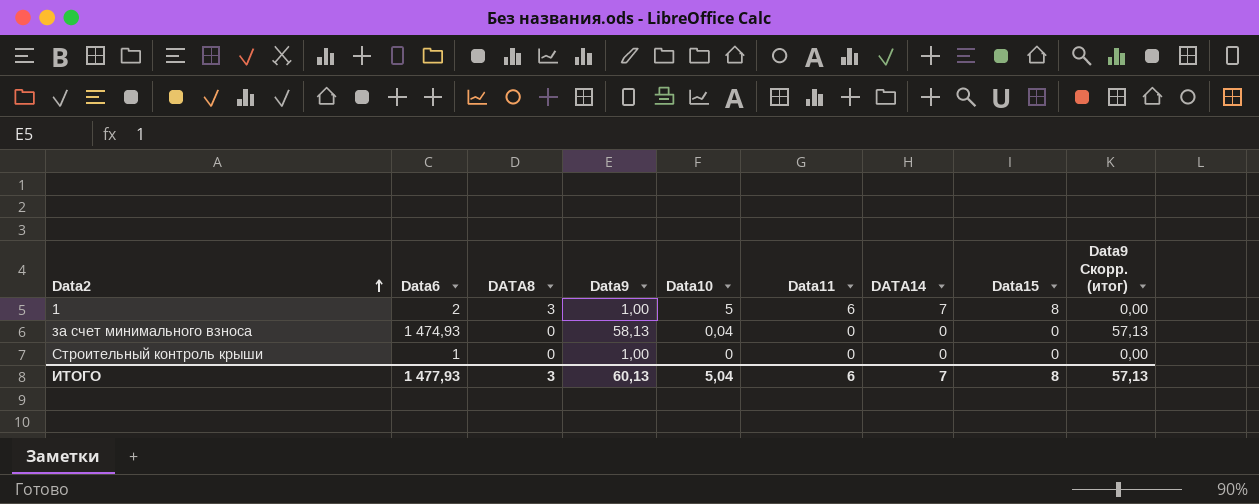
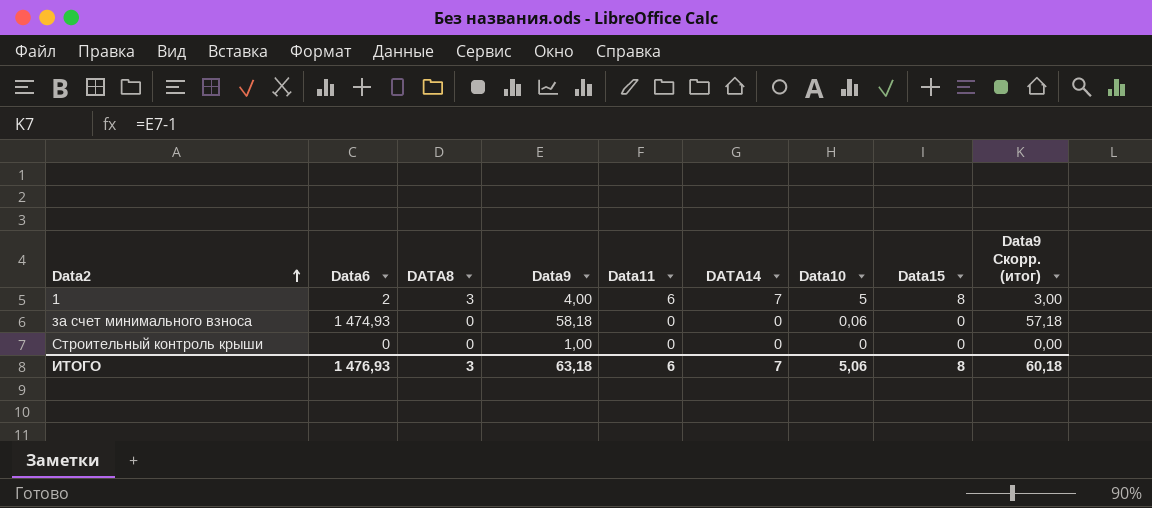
column Data10 | position: 5 -> 7
1 | Data9: 1,00 -> 4,00
1 | Data9 Скорр. (итог): 0,00 -> 3,00
за счет минимального взноса | Data9: 58,13 -> 58,18
за счет минимального взноса | Data10: 0,04 -> 0,06
за счет минимального взноса | Data9 Скорр. (итог): 57,13 -> 57,18
Строительный контроль крыши | Data6: 1 -> 0
ИТОГО | Data6: 1 477,93 -> 1 476,93
ИТОГО | Data9: 60,13 -> 63,18
ИТОГО | Data10: 5,04 -> 5,06
ИТОГО | Data9 Скорр. (итог): 57,13 -> 60,18

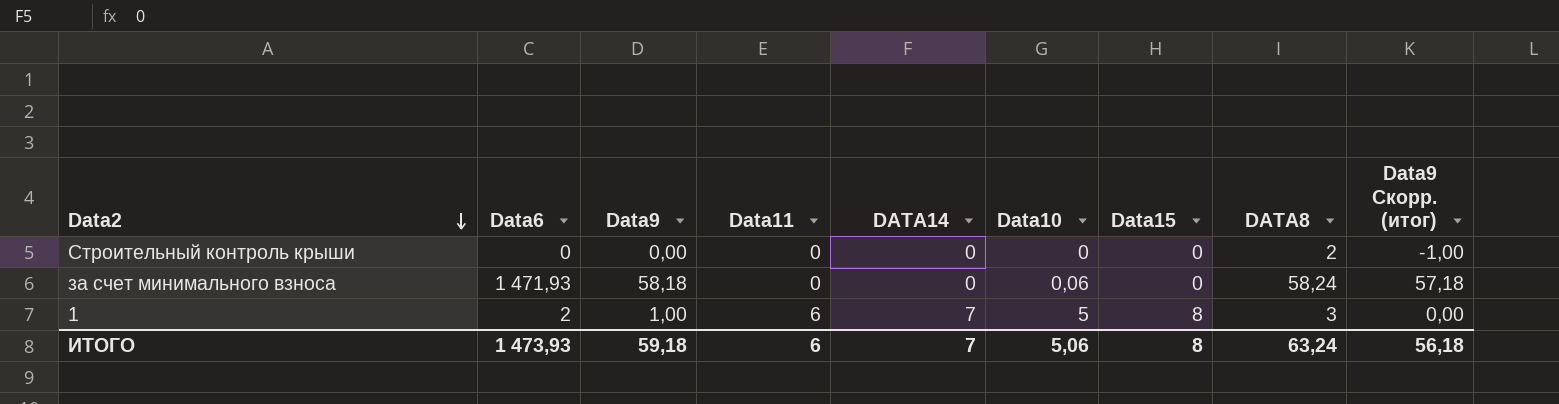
row order: Data2 ascending -> Data2 descending
column DATA8 | position: 3 -> 8
Строительный контроль крыши | Data9: 1,00 -> 0,00
Строительный контроль крыши | DATA8: 0 -> 2
Строительный контроль крыши | Data9 Скорр. (итог): 0,00 -> -1,00
за счет минимального взноса | Data6: 1 474,93 -> 1 471,93
за счет минимального взноса | DATA8: 0 -> 58,24
1 | Data9: 4,00 -> 1,00
1 | Data9 Скорр. (итог): 3,00 -> 0,00
ИТОГО | Data6: 1 476,93 -> 1 473,93
ИТОГО | Data9: 63,18 -> 59,18
ИТОГО | DATA8: 3 -> 63,24
ИТОГО | Data9 Скорр. (итог): 60,18 -> 56,18

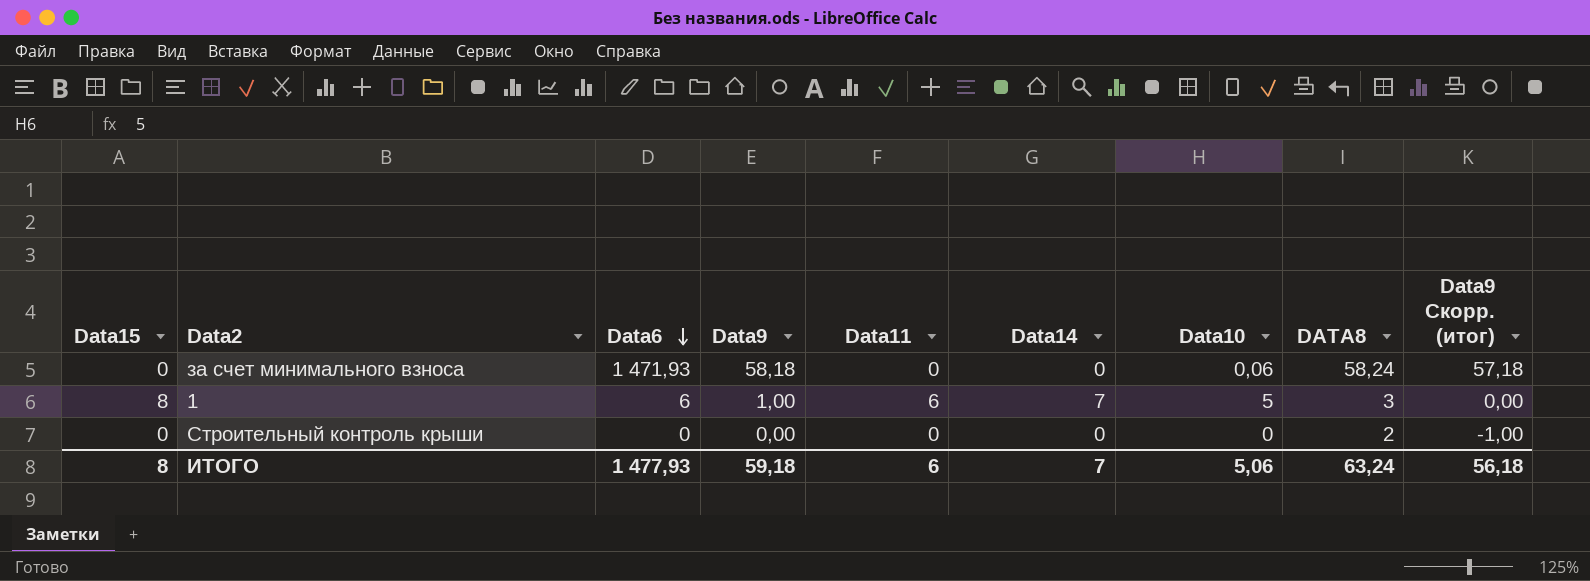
row order: Data2 descending -> Data6 descending
column Data15 | position: 7 -> 1
column name: DATA14 -> Data14
1 | Data6: 2 -> 6
ИТОГО | Data6: 1 473,93 -> 1 477,93

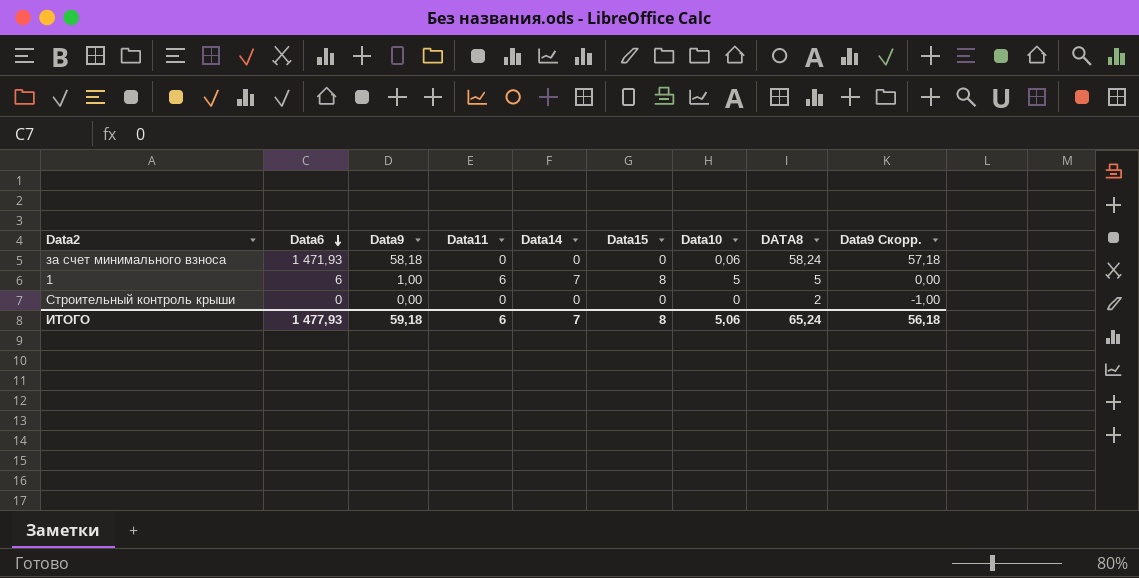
column Data15 | position: 1 -> 6
column name: Data9 Скорр. (итог) -> Data9 Скорр.
1 | DATA8: 3 -> 5
ИТОГО | DATA8: 63,24 -> 65,24

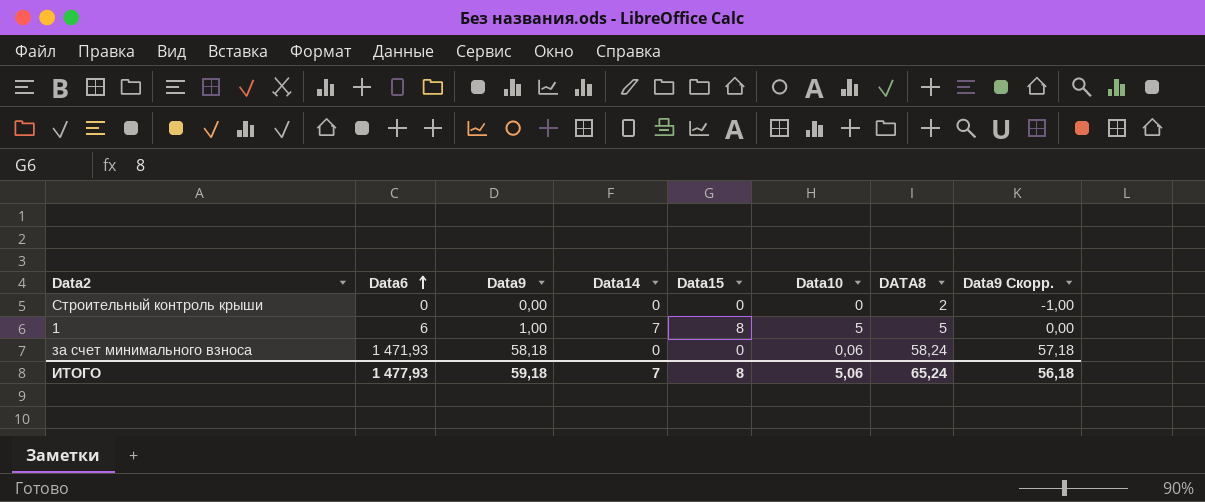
row order: Data6 descending -> Data6 ascending
column Data11 | position: 4 -> none

